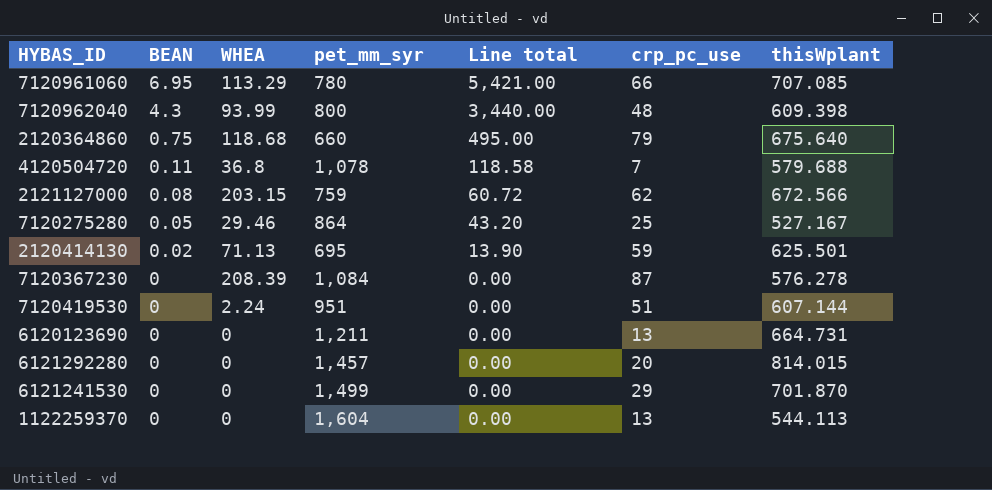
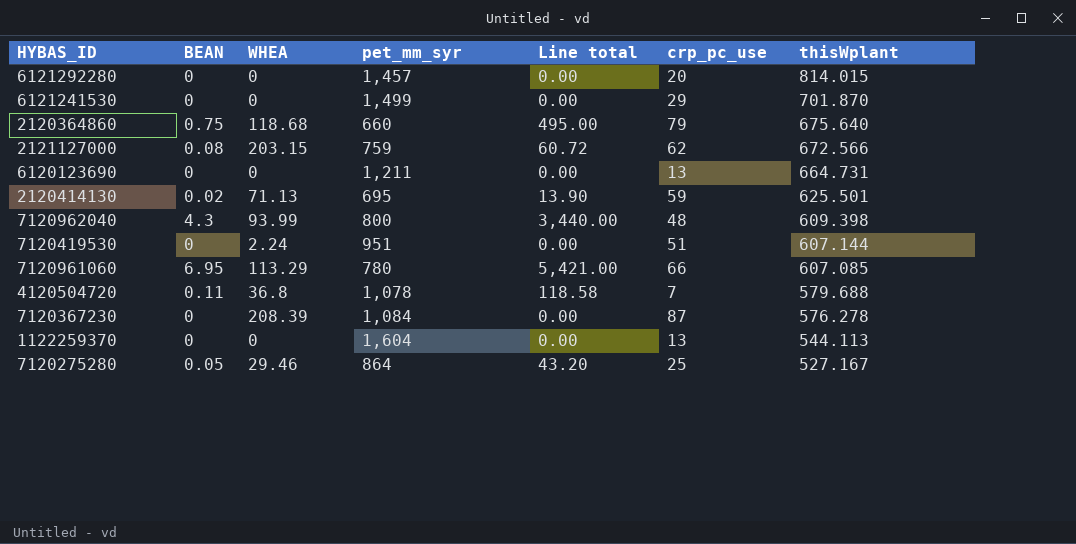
row order: BEAN descending -> thisWplant descending
7120961060 | thisWplant: 707.085 -> 607.085

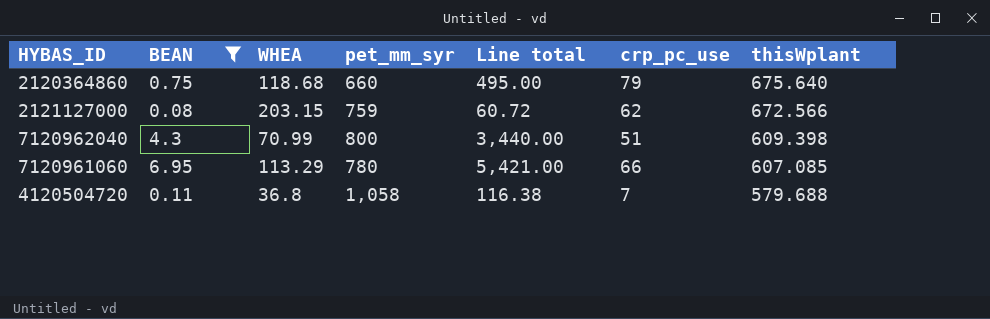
filter: none -> BEAN >= 0.08
7120962040 | WHEA: 93.99 -> 70.99
7120962040 | crp_pc_use: 48 -> 51
4120504720 | pet_mm_syr: 1,078 -> 1,058
4120504720 | Line total: 118.58 -> 116.38

